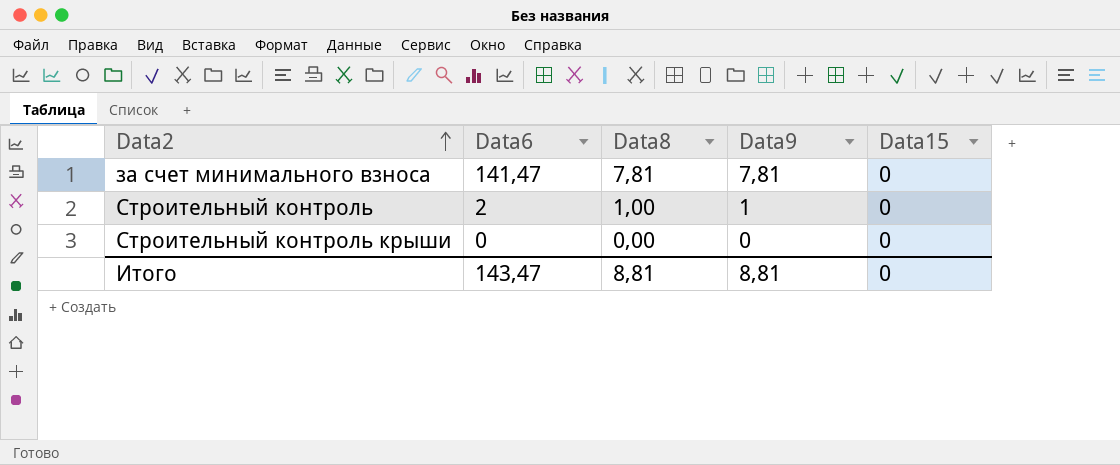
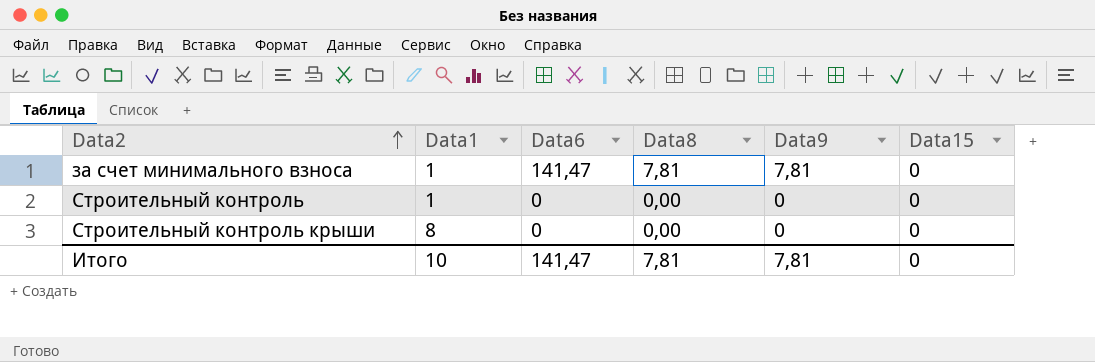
column Data1 | position: none -> 2
Строительный контроль | Data6: 2 -> 0
Строительный контроль | Data8: 1,00 -> 0,00
Строительный контроль | Data9: 1 -> 0
Итого | Data6: 143,47 -> 141,47
Итого | Data8: 8,81 -> 7,81
Итого | Data9: 8,81 -> 7,81

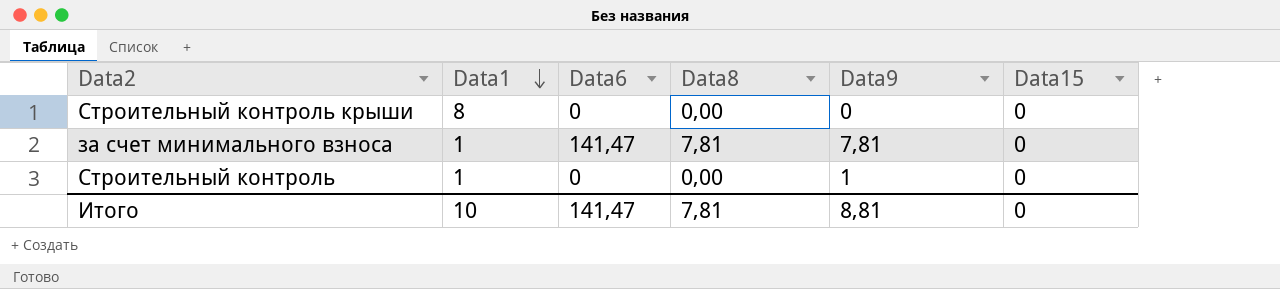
row order: Data2 ascending -> Data1 descending
Строительный контроль | Data9: 0 -> 1
Итого | Data9: 7,81 -> 8,81

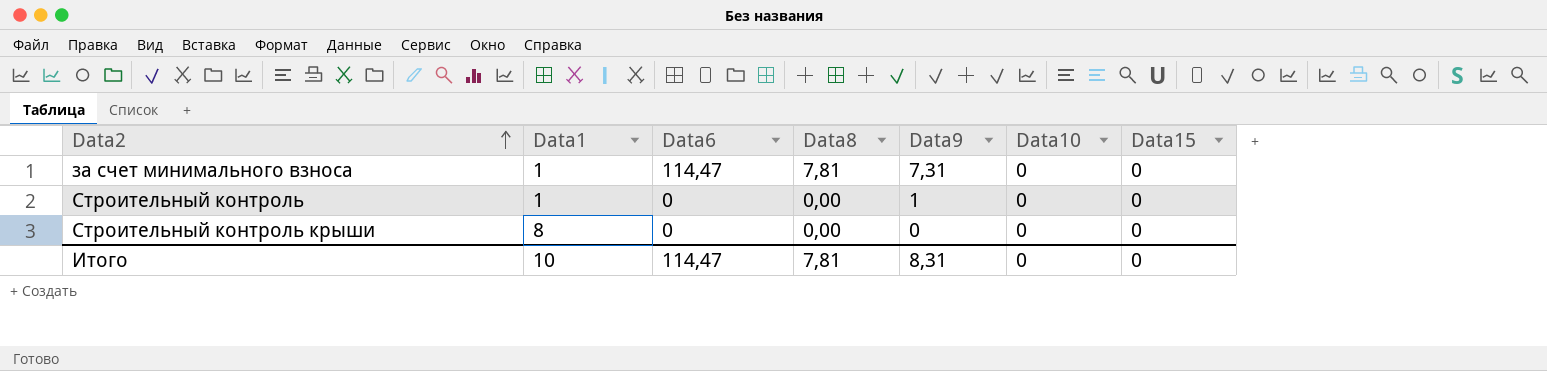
row order: Data1 descending -> Data2 ascending
column Data10 | position: none -> 6
за счет минимального взноса | Data6: 141,47 -> 114,47
за счет минимального взноса | Data9: 7,81 -> 7,31
Итого | Data6: 141,47 -> 114,47
Итого | Data9: 8,81 -> 8,31

